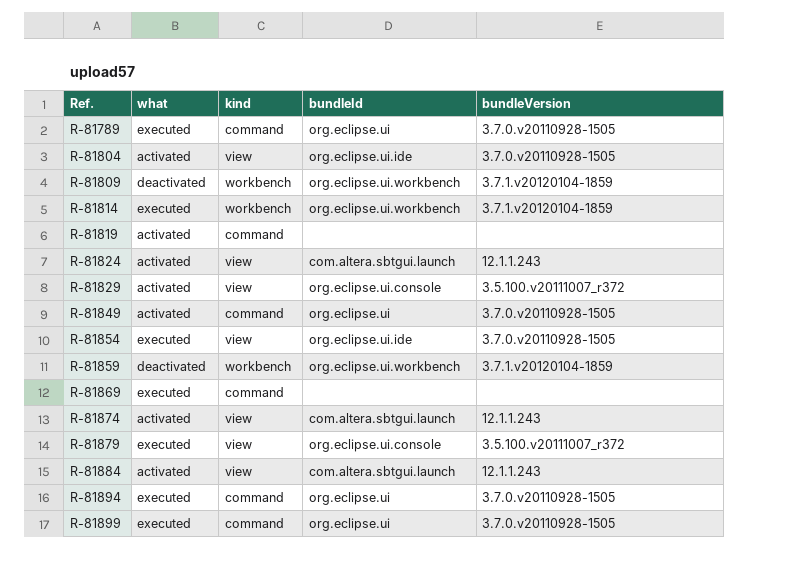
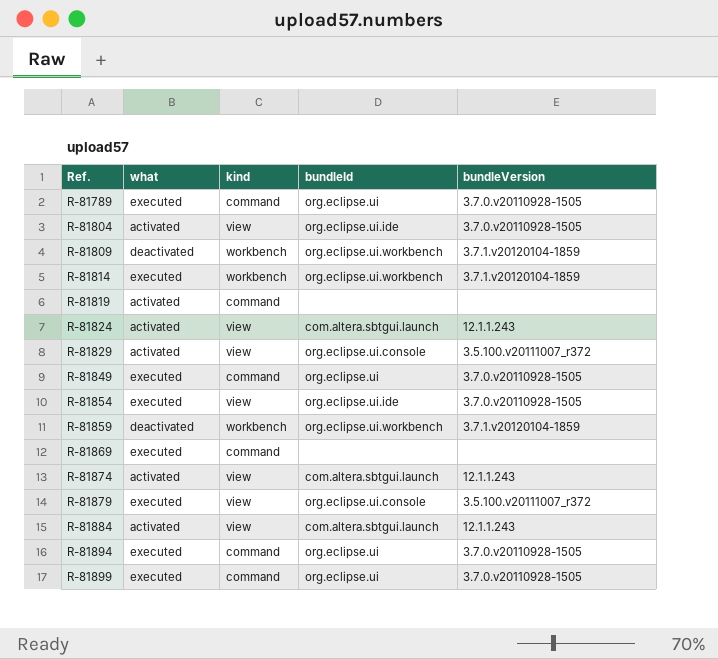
R-81849 | what: activated -> executed

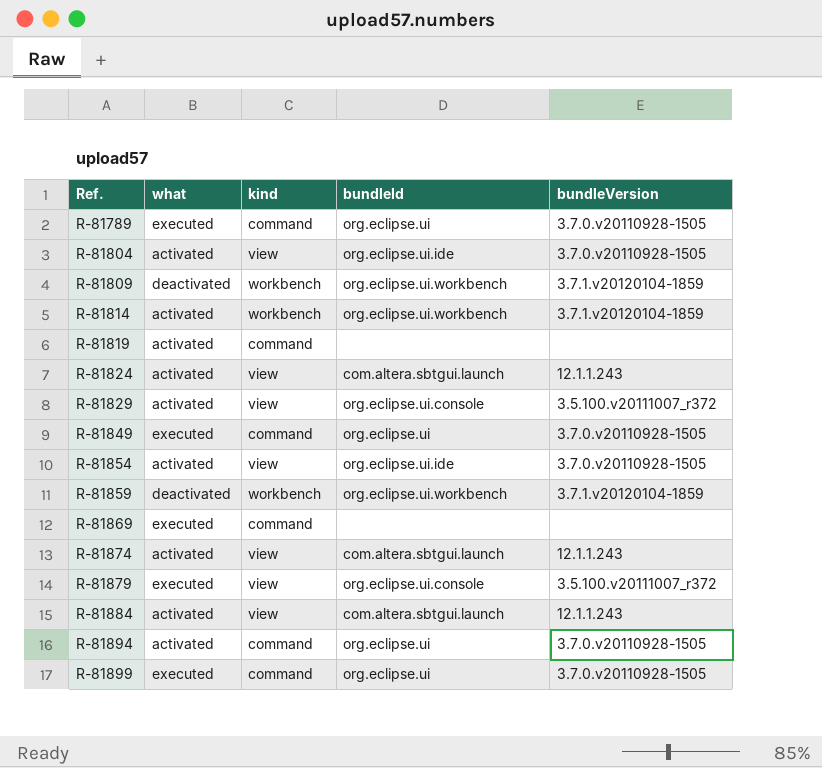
R-81814 | what: executed -> activated
R-81854 | what: executed -> activated
R-81894 | what: executed -> activated

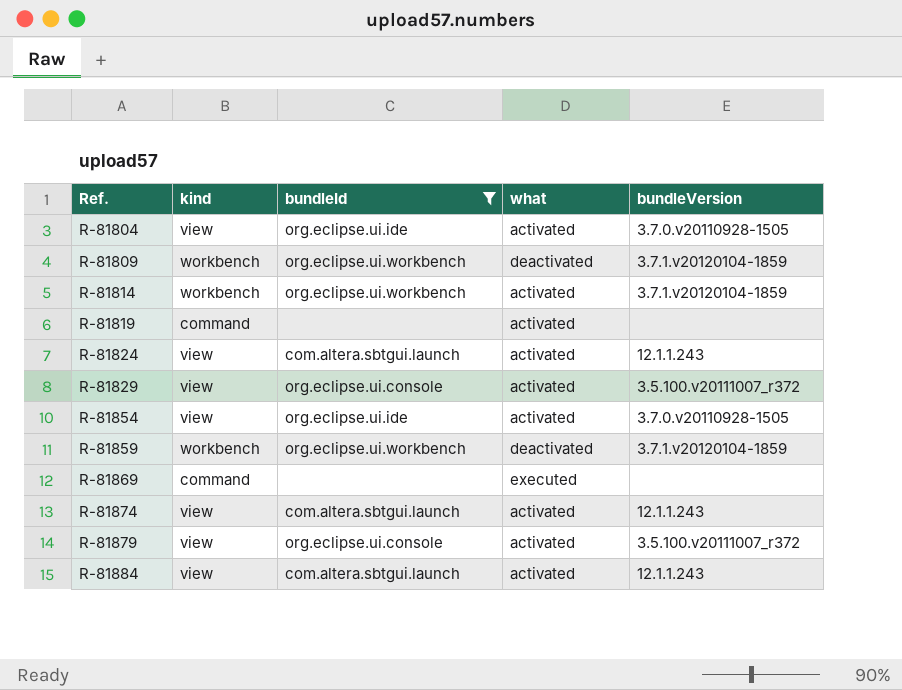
filter: none -> bundleId != org.eclipse.ui
column what | position: 2 -> 4
R-81879 | what: executed -> activated

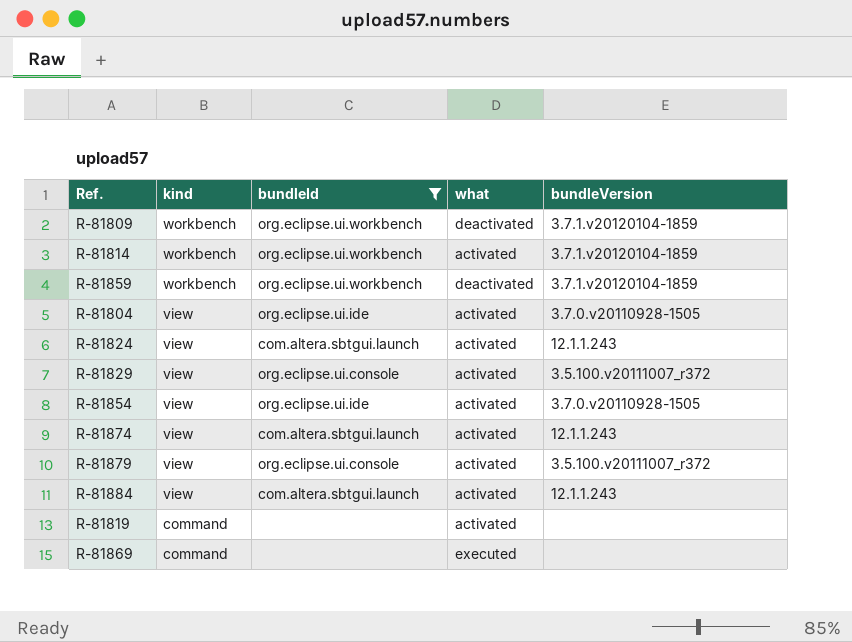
row order: Ref. ascending -> kind descending

